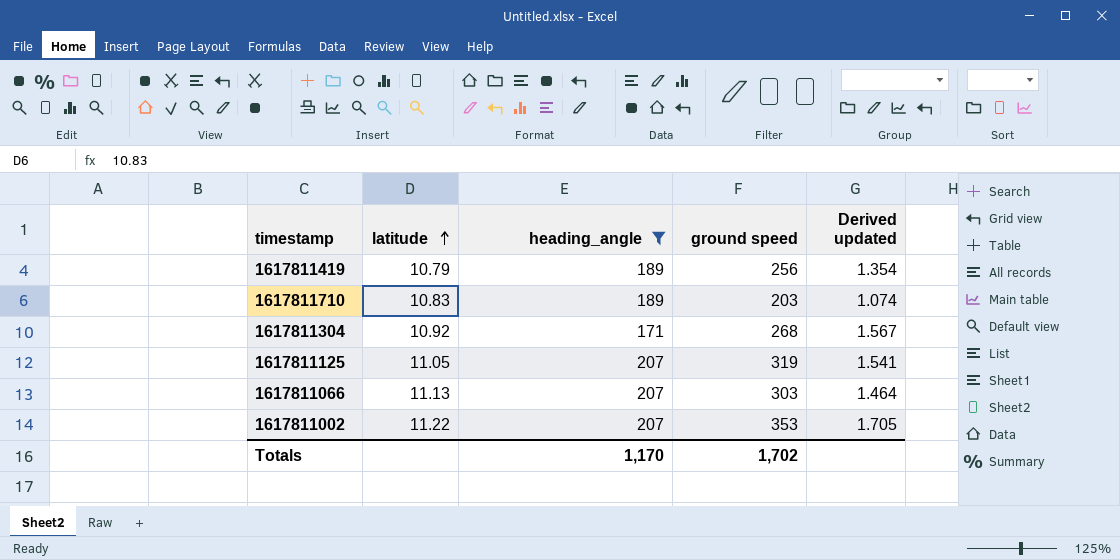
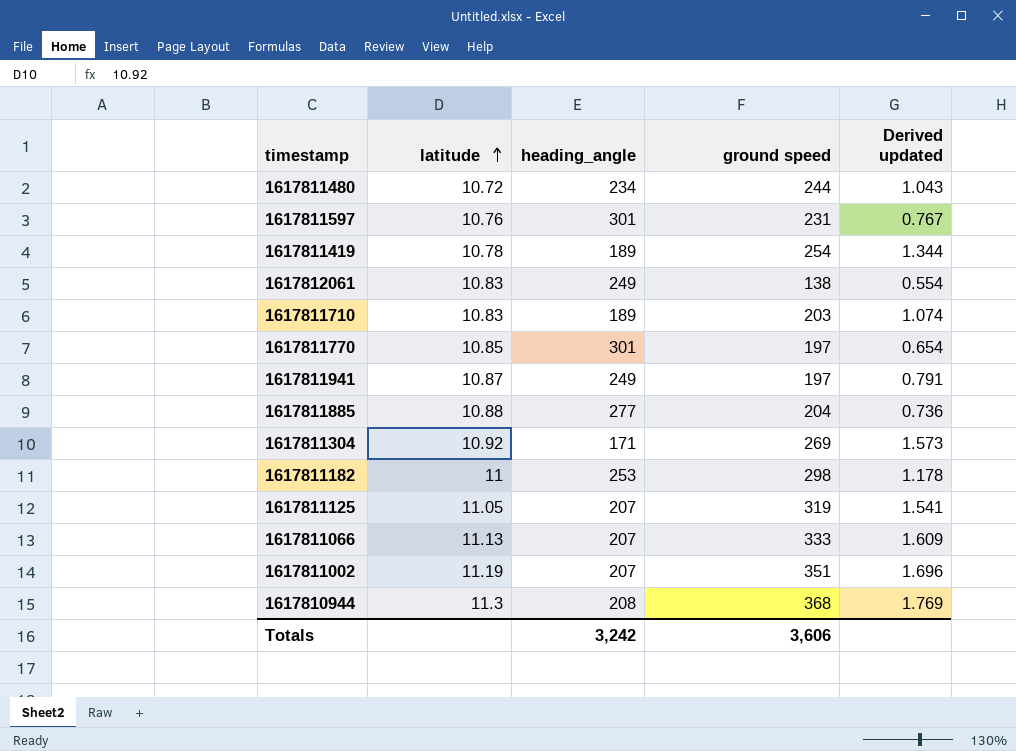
filter: heading_angle <= 207 -> none
1617811419 | latitude: 10.79 -> 10.78
1617811419 | ground speed: 256 -> 254
1617811419 | Derived updated: 1.354 -> 1.344
1617811304 | ground speed: 268 -> 269
1617811304 | Derived updated: 1.567 -> 1.573
1617811066 | ground speed: 303 -> 333
1617811066 | Derived updated: 1.464 -> 1.609
1617811002 | latitude: 11.22 -> 11.19
1617811002 | ground speed: 353 -> 351
1617811002 | Derived updated: 1.705 -> 1.696
Totals | heading_angle: 1,170 -> 3,242
Totals | ground speed: 1,702 -> 3,606

